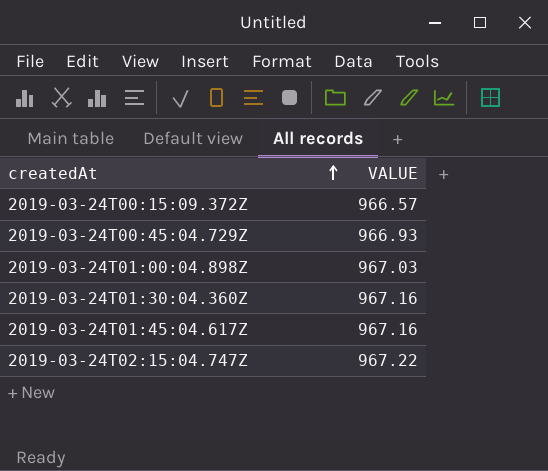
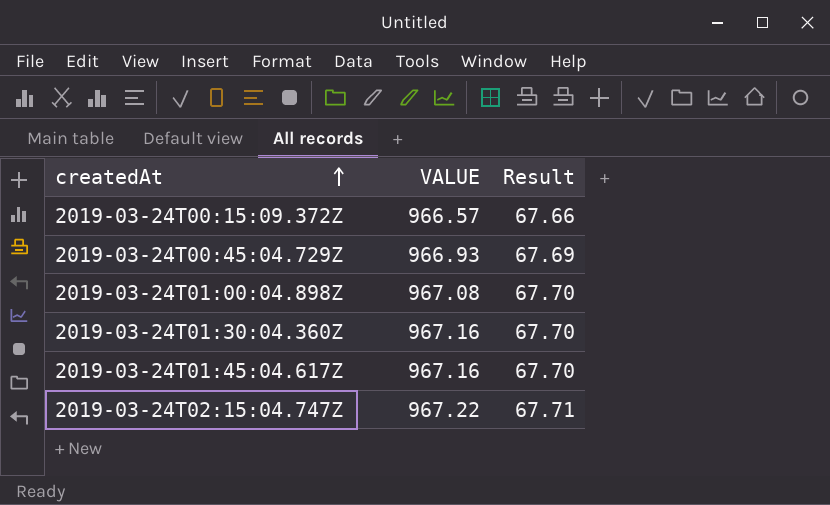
column Result | formula: none -> [VALUE] * 0.07
2019-03-24T01:00:04.898Z | VALUE: 967.03 -> 967.08

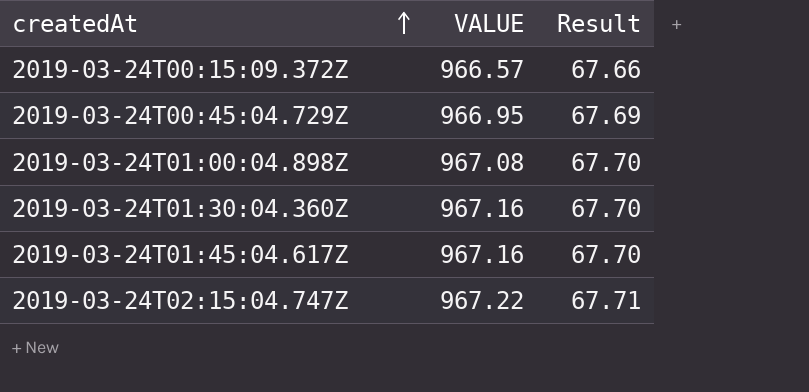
2019-03-24T00:45:04.729Z | VALUE: 966.93 -> 966.95

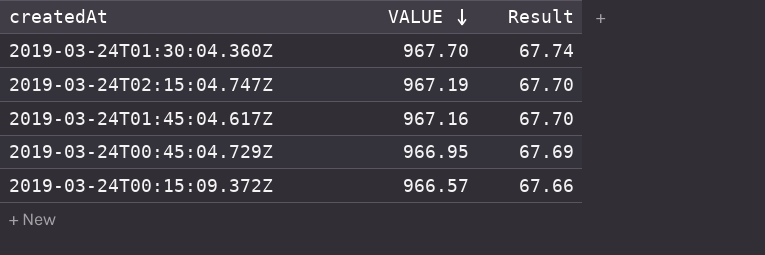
row order: createdAt ascending -> VALUE descending
row 2019-03-24T01:00:04.898Z: 967.08 | 67.70 -> none
2019-03-24T01:30:04.360Z | VALUE: 967.16 -> 967.70
2019-03-24T01:30:04.360Z | Result: 67.70 -> 67.74
2019-03-24T02:15:04.747Z | VALUE: 967.22 -> 967.19
2019-03-24T02:15:04.747Z | Result: 67.71 -> 67.70

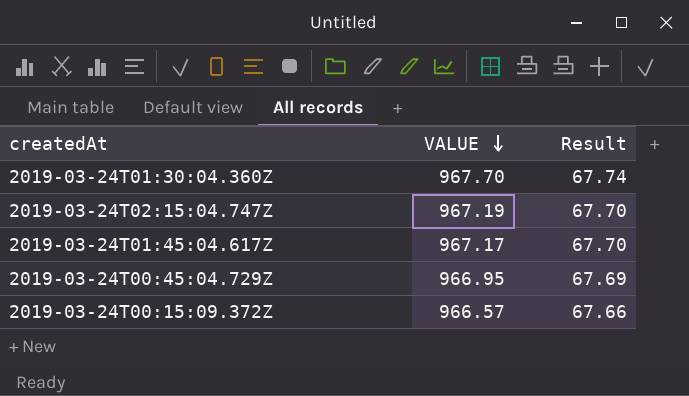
2019-03-24T01:45:04.617Z | VALUE: 967.16 -> 967.17

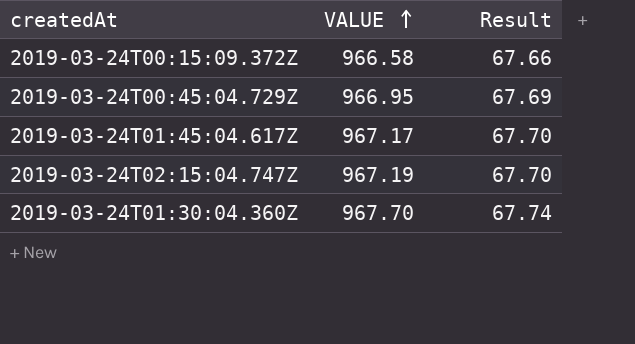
row order: VALUE descending -> VALUE ascending
2019-03-24T00:15:09.372Z | VALUE: 966.57 -> 966.58

